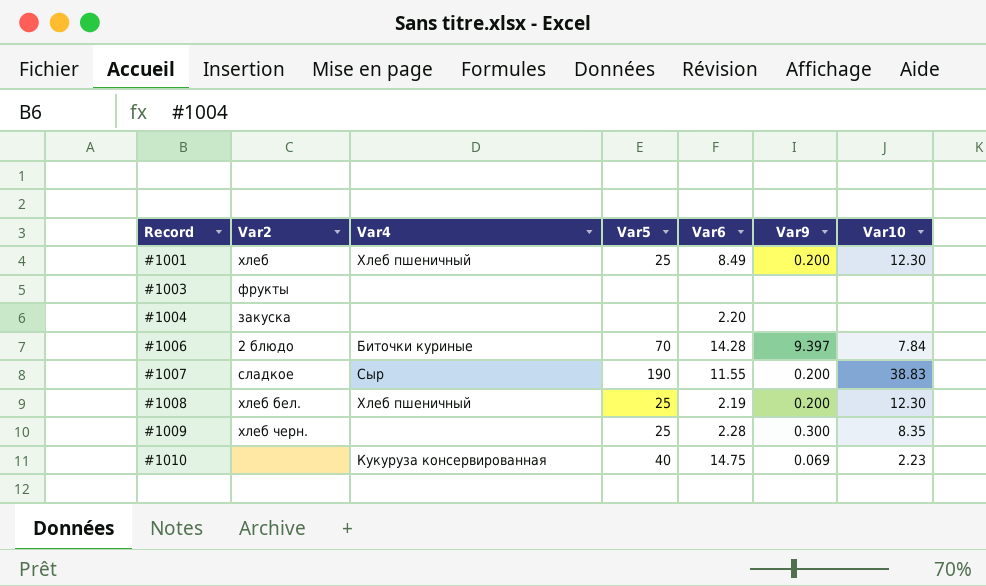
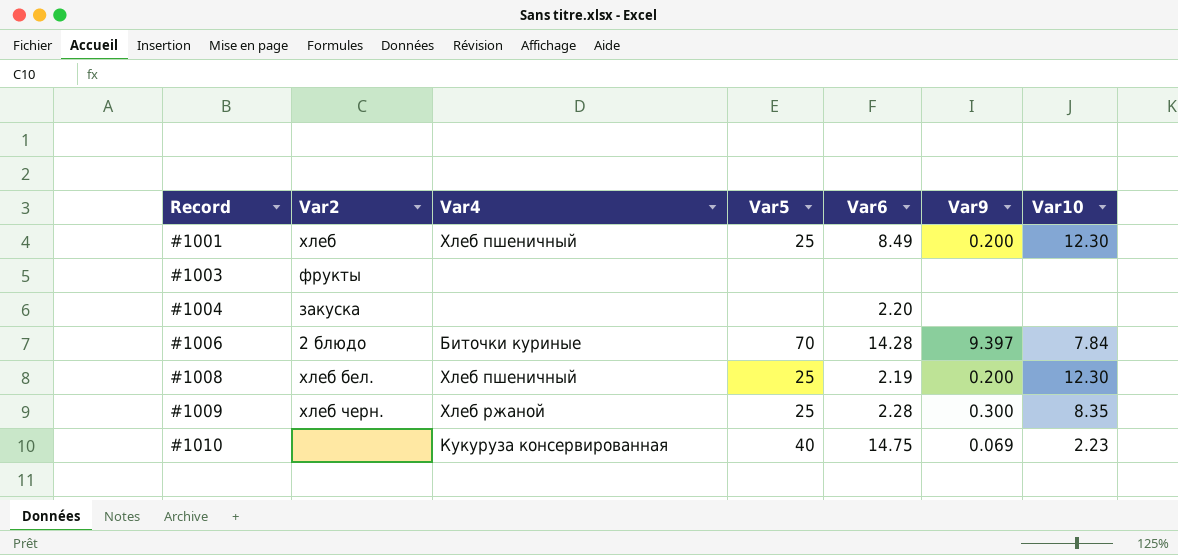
row #1007: сладкое | Сыр | 190 | 11.55 | 0.200 | 38.83 -> none
#1009 | Var4: none -> Хлеб ржаной

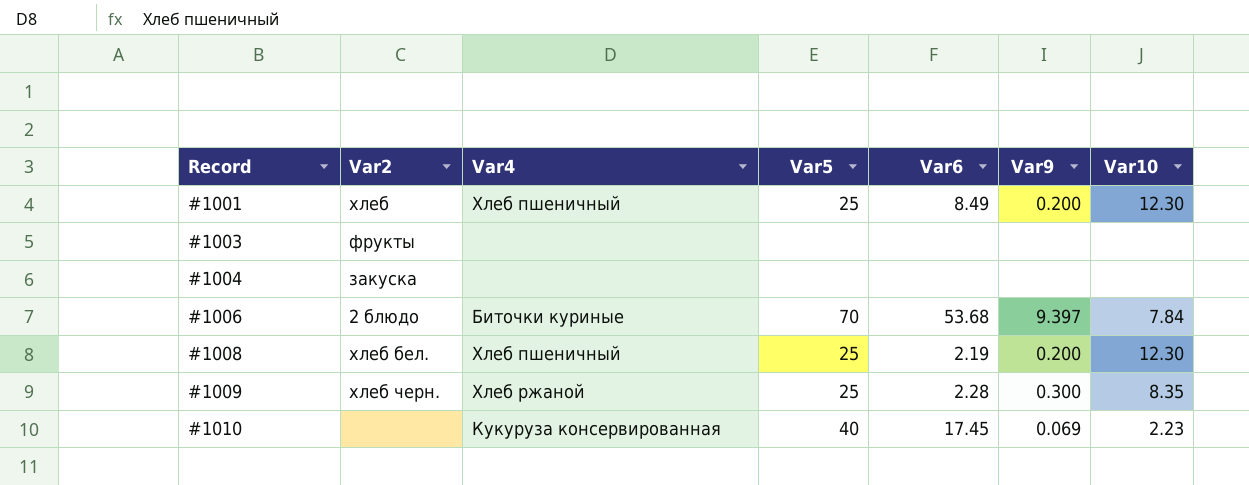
#1004 | Var6: 2.20 -> none
#1006 | Var6: 14.28 -> 53.68
#1010 | Var6: 14.75 -> 17.45

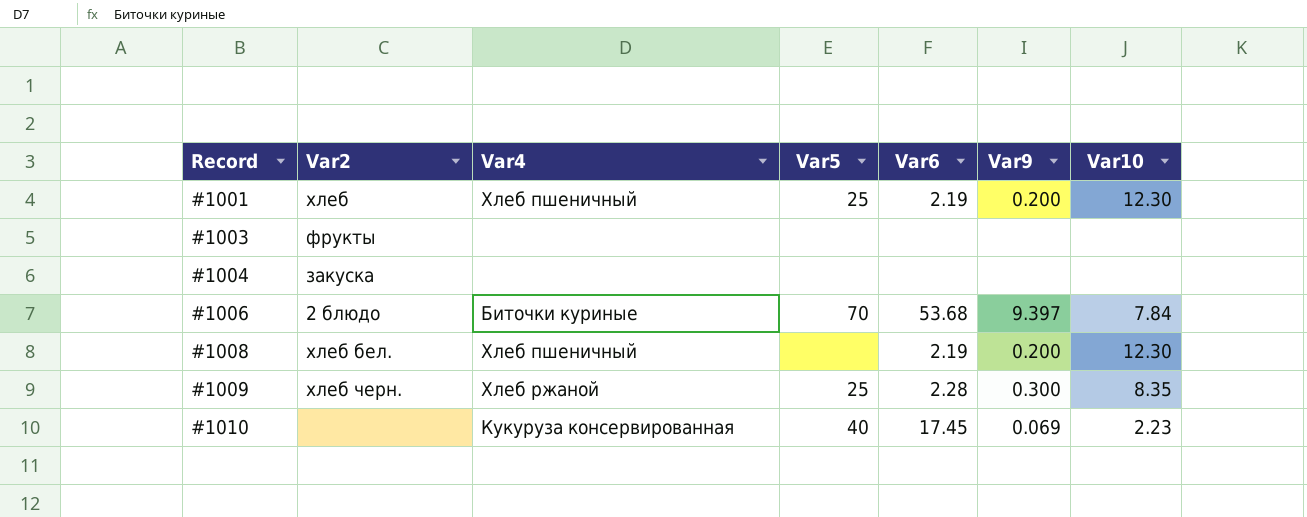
#1001 | Var6: 8.49 -> 2.19
#1008 | Var5: 25 -> none

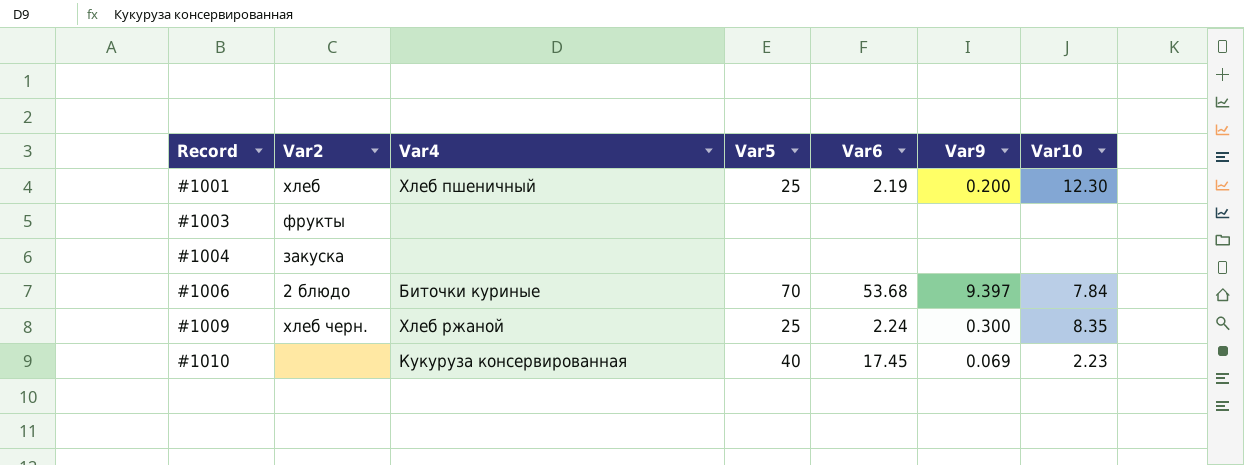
row #1008: хлеб бел. | Хлеб пшеничный | none | 2.19 | 0.200 | 12.30 -> none
#1009 | Var6: 2.28 -> 2.24

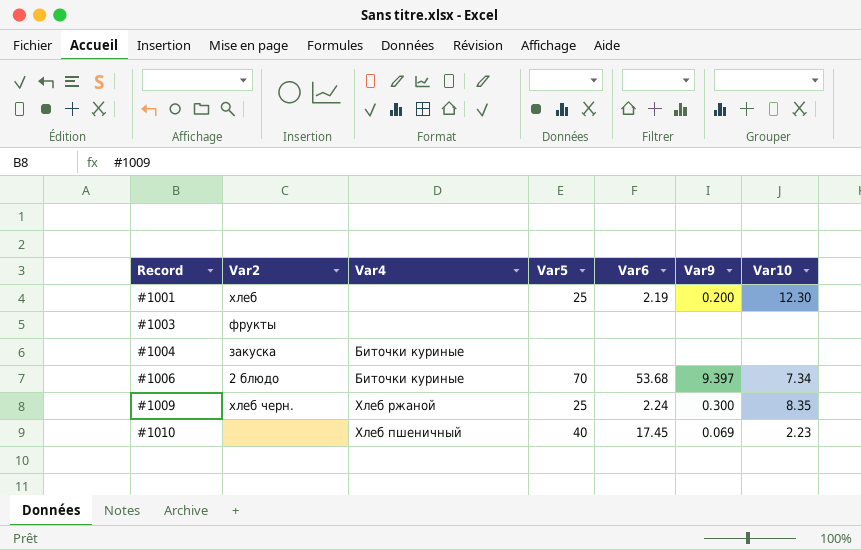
#1001 | Var4: Хлеб пшеничный -> none
#1004 | Var4: none -> Биточки куриные
#1006 | Var10: 7.84 -> 7.34
#1010 | Var4: Кукуруза консервированная -> Хлеб пшеничный

